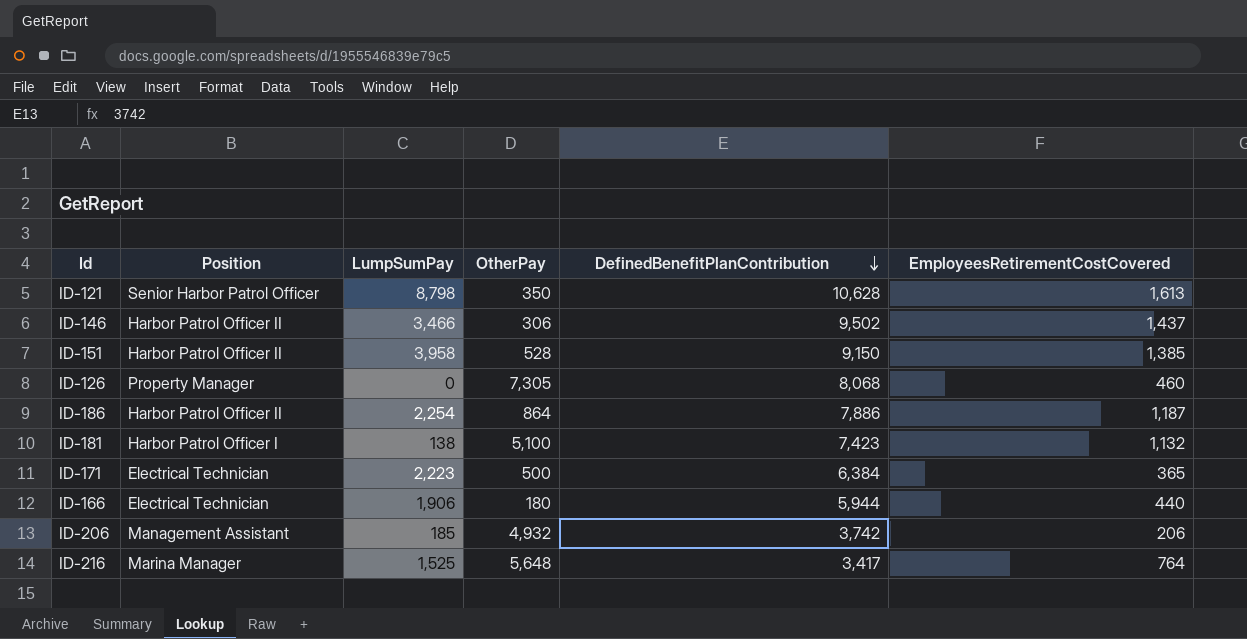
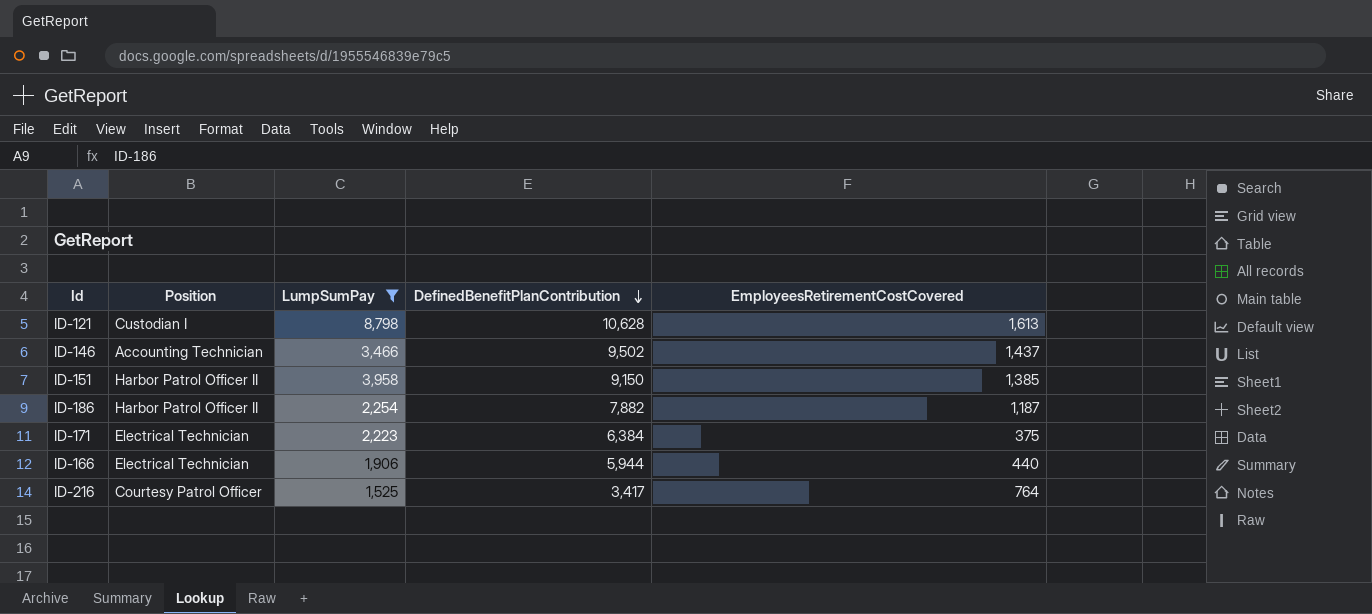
filter: none -> LumpSumPay >= 1,525
column OtherPay | position: 4 -> none
ID-121 | Position: Senior Harbor Patrol Officer -> Custodian I
ID-146 | Position: Harbor Patrol Officer II -> Accounting Technician
ID-186 | DefinedBenefitPlanContribution: 7,886 -> 7,882
ID-171 | EmployeesRetirementCostCovered: 365 -> 375
ID-216 | Position: Marina Manager -> Courtesy Patrol Officer

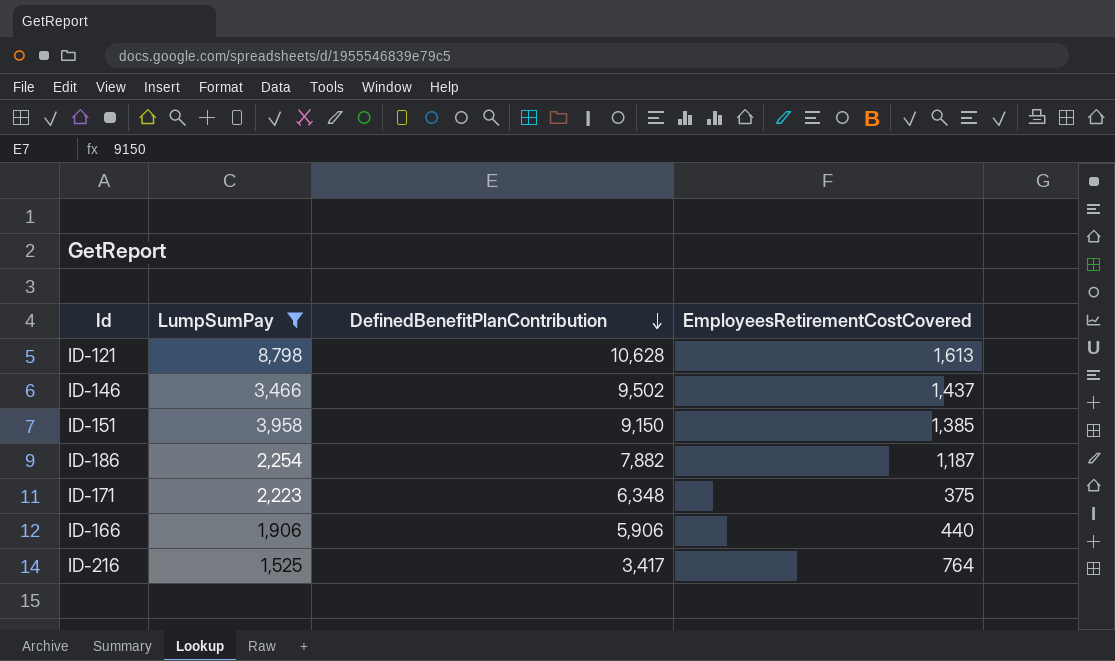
column Position | position: 2 -> none
ID-171 | DefinedBenefitPlanContribution: 6,384 -> 6,348
ID-166 | DefinedBenefitPlanContribution: 5,944 -> 5,906

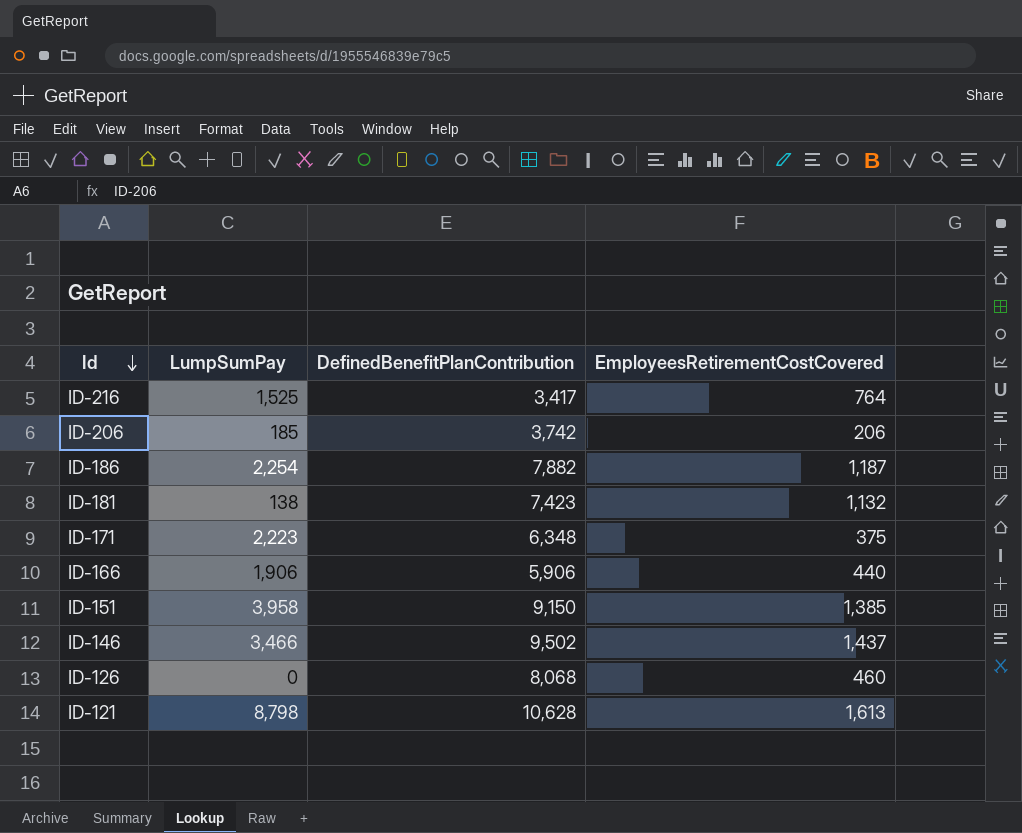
filter: LumpSumPay >= 1,525 -> none
row order: DefinedBenefitPlanContribution descending -> Id descending

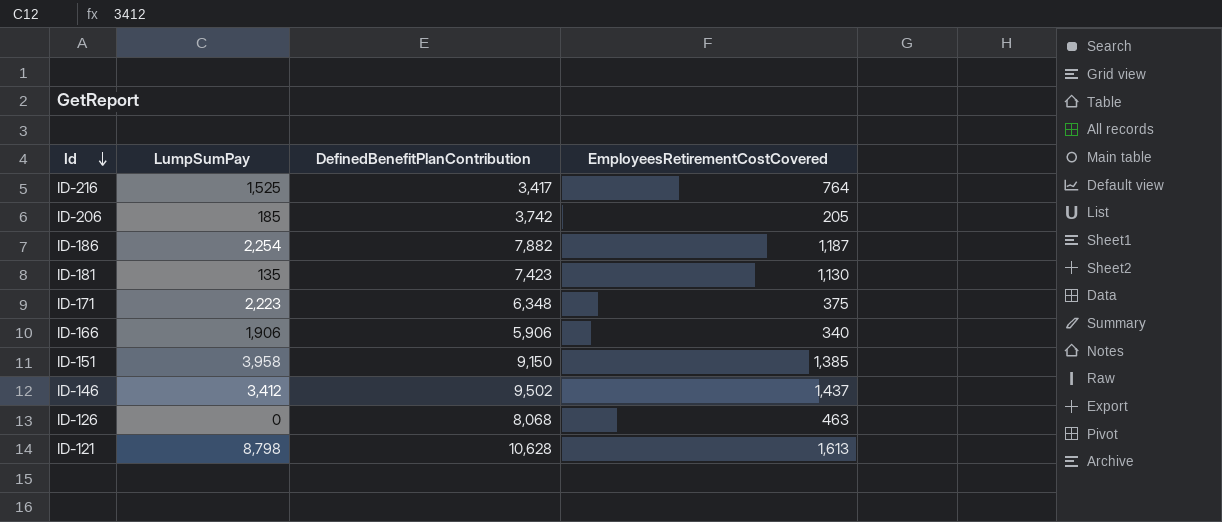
ID-206 | EmployeesRetirementCostCovered: 206 -> 205
ID-181 | LumpSumPay: 138 -> 135
ID-181 | EmployeesRetirementCostCovered: 1,132 -> 1,130
ID-166 | EmployeesRetirementCostCovered: 440 -> 340
ID-146 | LumpSumPay: 3,466 -> 3,412
ID-126 | EmployeesRetirementCostCovered: 460 -> 463

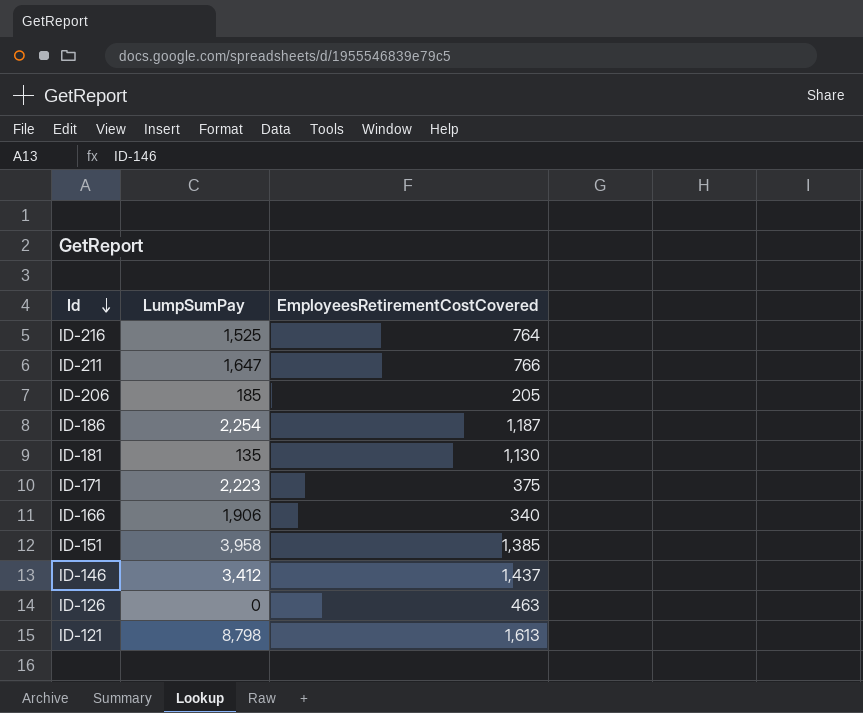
column DefinedBenefitPlanContribution | position: 3 -> none
row ID-211: none -> 1,647 | 766

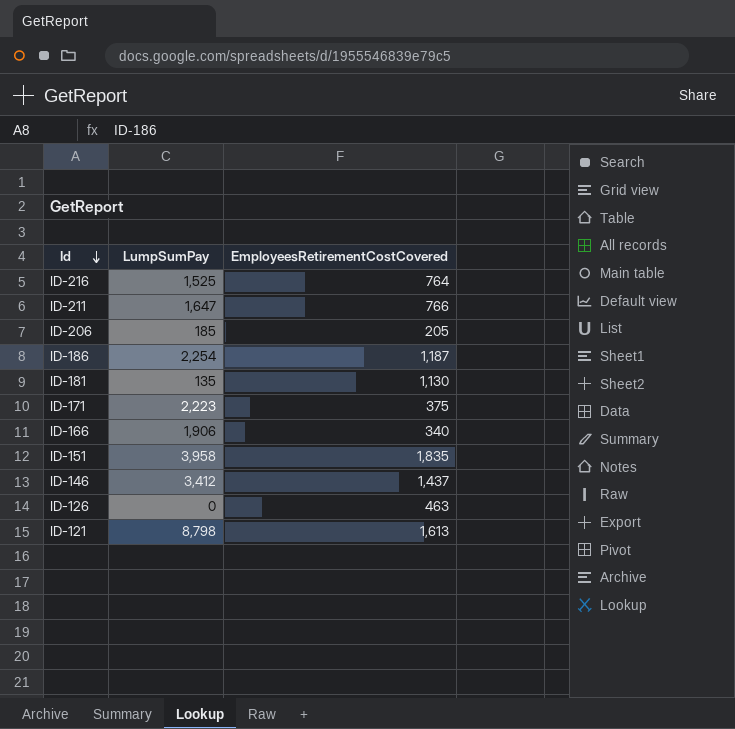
ID-151 | EmployeesRetirementCostCovered: 1,385 -> 1,835

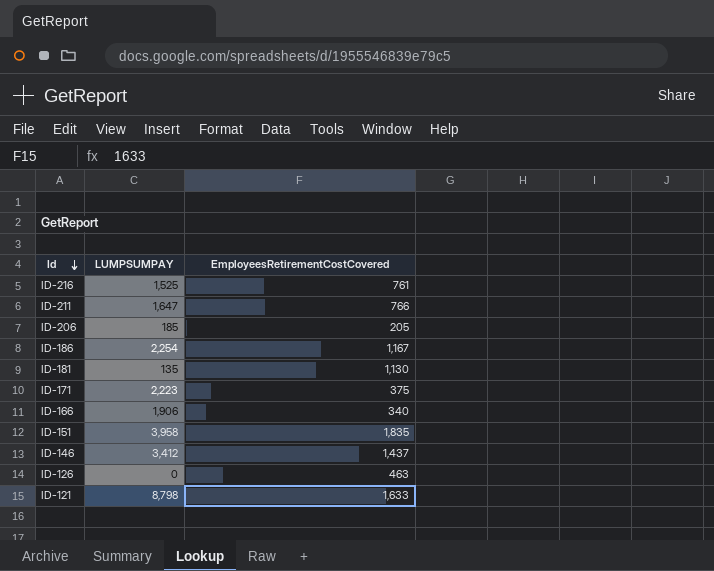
column name: LumpSumPay -> LUMPSUMPAY
ID-216 | EmployeesRetirementCostCovered: 764 -> 761
ID-186 | EmployeesRetirementCostCovered: 1,187 -> 1,167
ID-121 | EmployeesRetirementCostCovered: 1,613 -> 1,633

